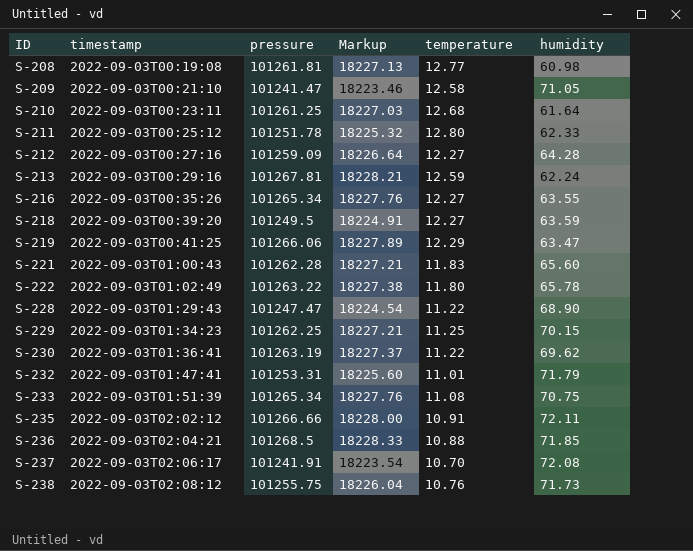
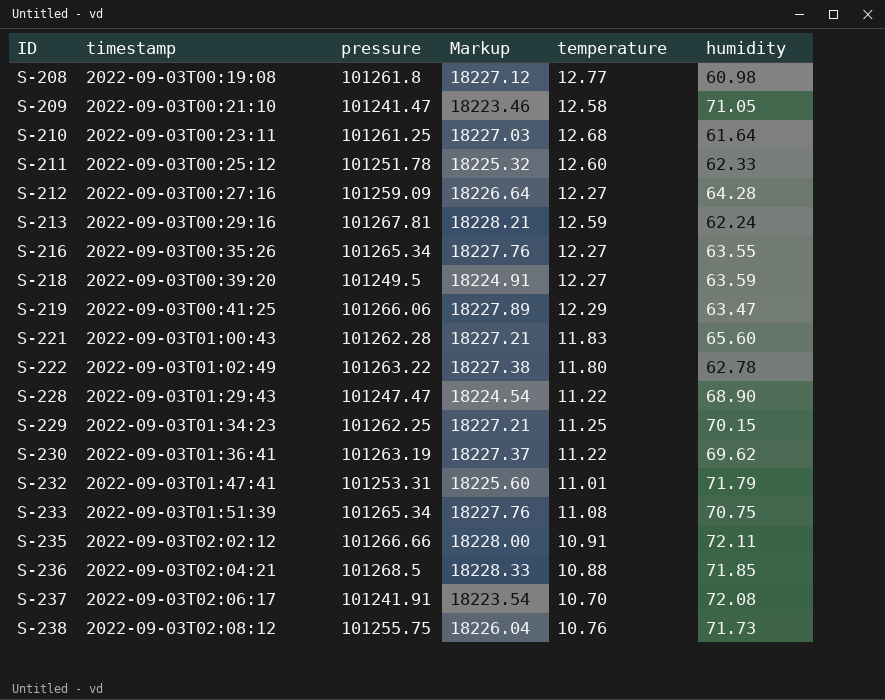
S-208 | pressure: 101261.81 -> 101261.8
S-208 | Markup: 18227.13 -> 18227.12
S-211 | temperature: 12.80 -> 12.60
S-222 | humidity: 65.78 -> 62.78

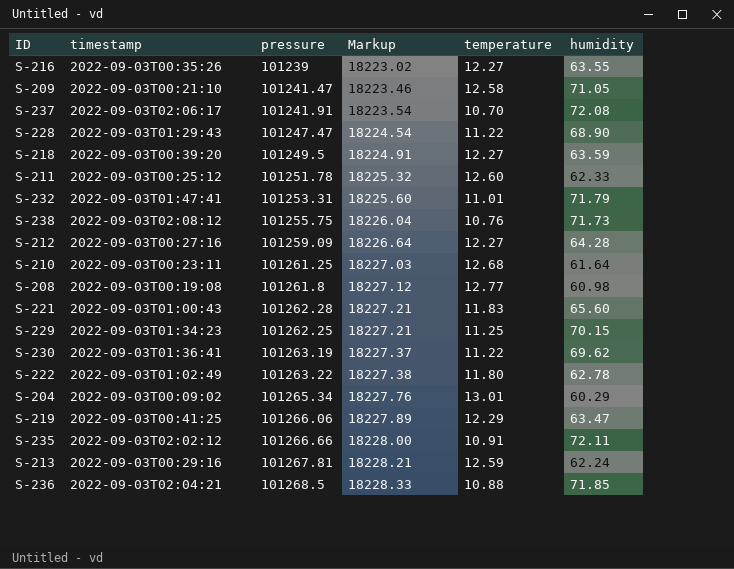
row order: ID ascending -> Markup ascending
row S-233: 2022-09-03T01:51:39 | 101265.34 | 18227.76 | 11.08 | 70.75 -> none
S-216 | pressure: 101265.34 -> 101239
S-216 | Markup: 18227.76 -> 18223.02
row S-204: none -> 2022-09-03T00:09:02 | 101265.34 | 18227.76 | 13.01 | 60.29

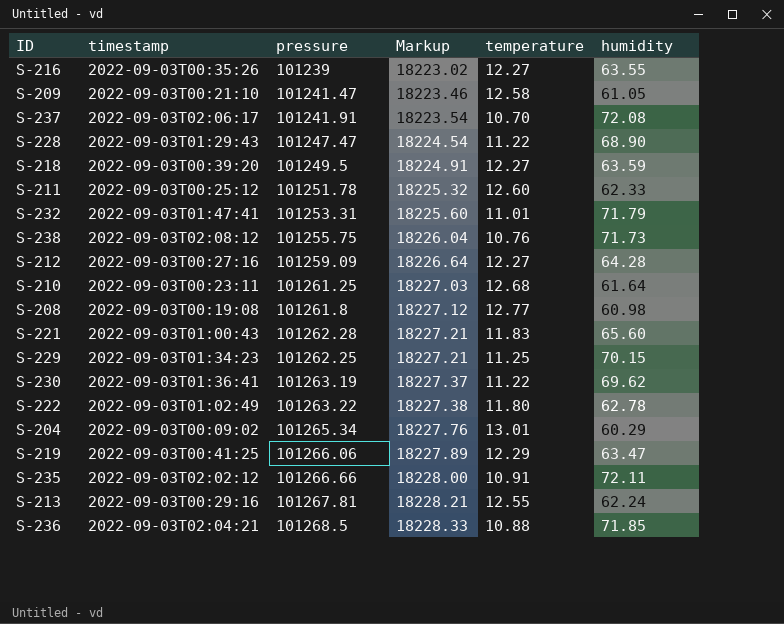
S-209 | humidity: 71.05 -> 61.05
S-213 | temperature: 12.59 -> 12.55

